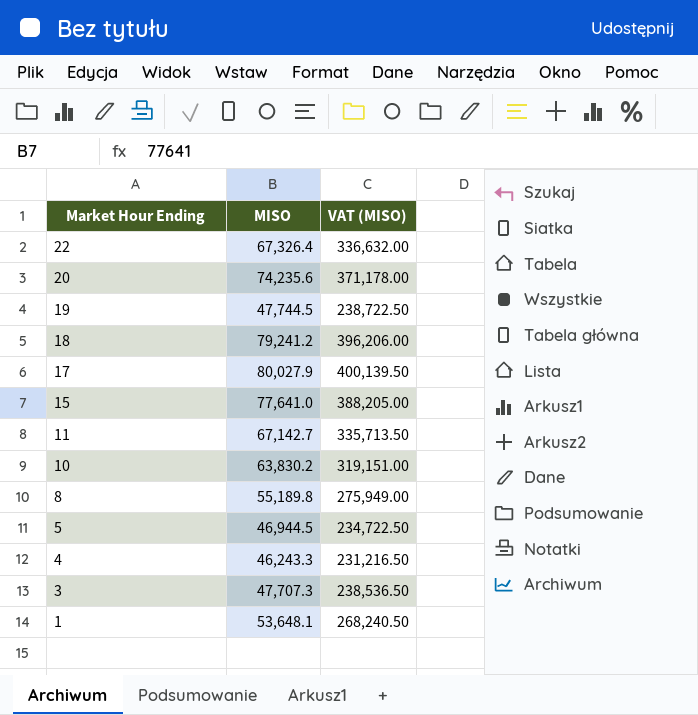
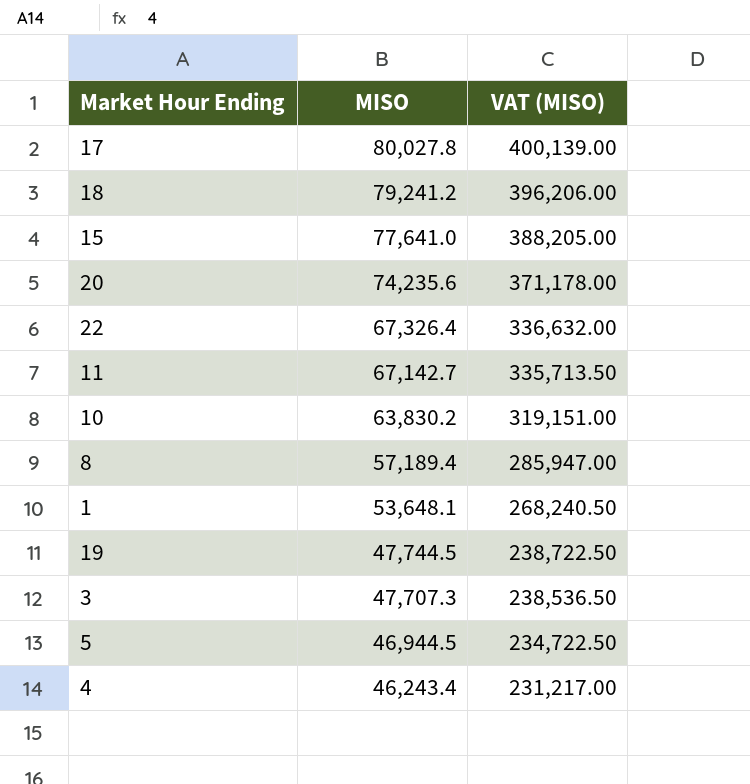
row order: Market Hour Ending descending -> MISO descending
17 | MISO: 80,027.9 -> 80,027.8
17 | VAT (MISO): 400,139.50 -> 400,139.00
8 | MISO: 55,189.8 -> 57,189.4
8 | VAT (MISO): 275,949.00 -> 285,947.00
4 | MISO: 46,243.3 -> 46,243.4
4 | VAT (MISO): 231,216.50 -> 231,217.00

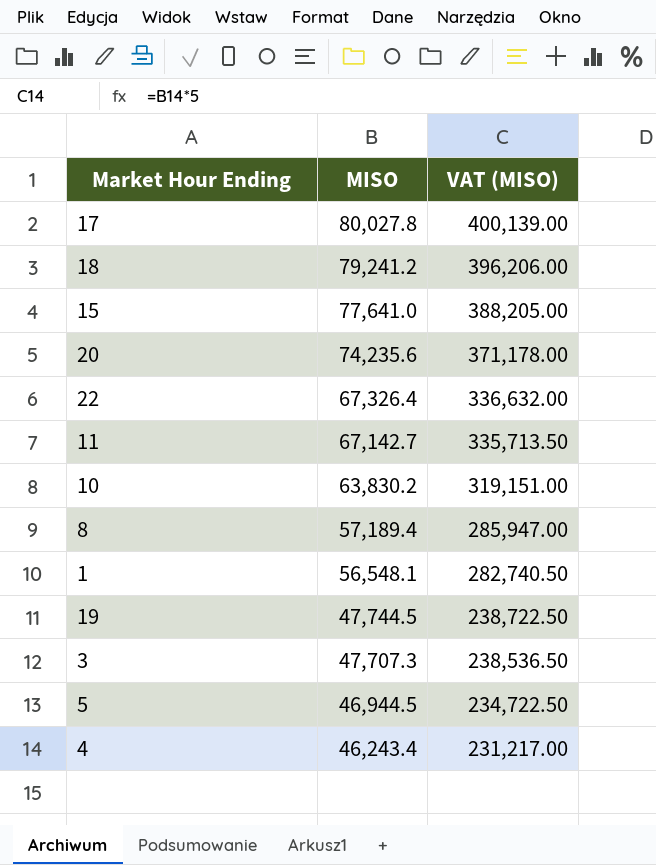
1 | MISO: 53,648.1 -> 56,548.1
1 | VAT (MISO): 268,240.50 -> 282,740.50

